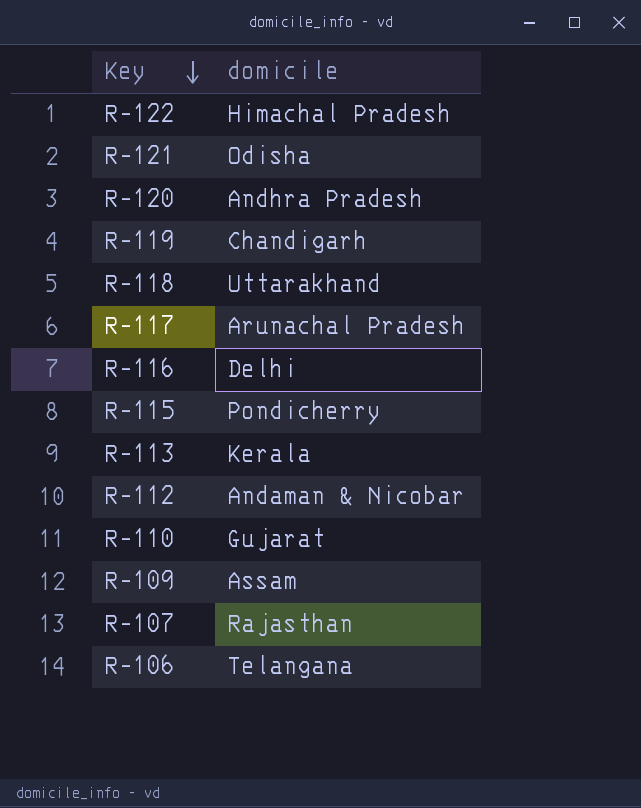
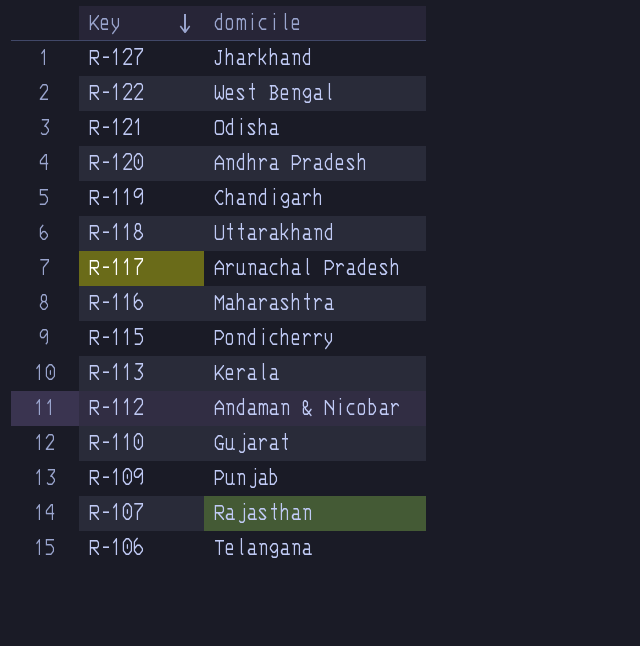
row R-127: none -> Jharkhand
R-122 | domicile: Himachal Pradesh -> West Bengal
R-116 | domicile: Delhi -> Maharashtra
R-109 | domicile: Assam -> Punjab

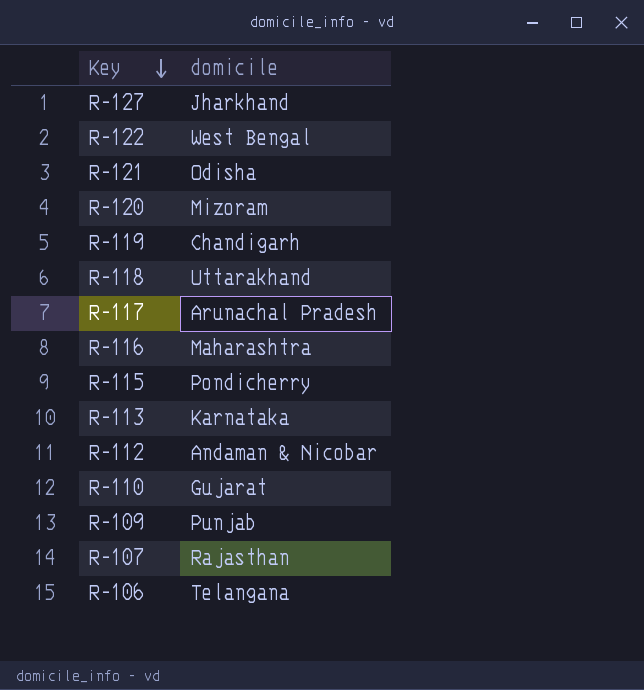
R-120 | domicile: Andhra Pradesh -> Mizoram
R-113 | domicile: Kerala -> Karnataka

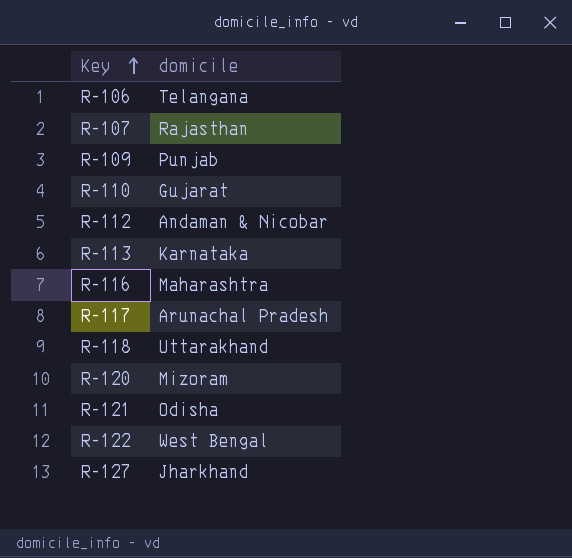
row order: Key descending -> Key ascending
row R-119: Chandigarh -> none
row R-115: Pondicherry -> none

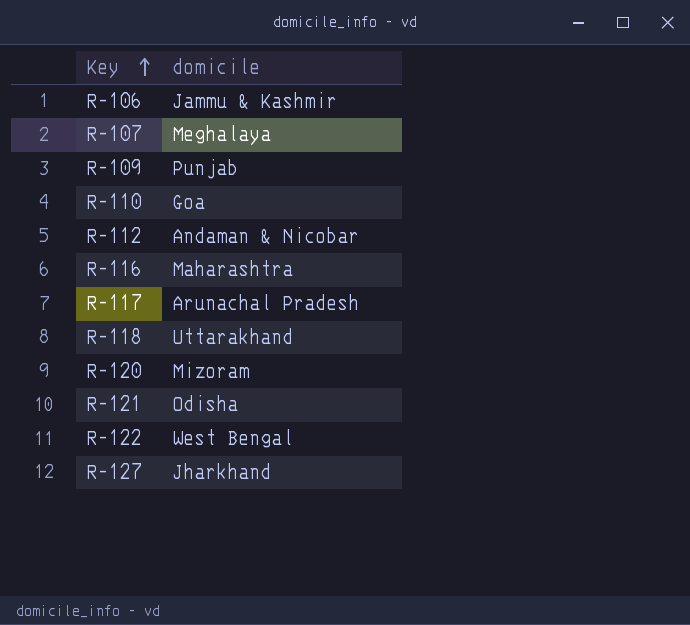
row R-113: Karnataka -> none
R-106 | domicile: Telangana -> Jammu & Kashmir
R-107 | domicile: Rajasthan -> Meghalaya
R-110 | domicile: Gujarat -> Goa

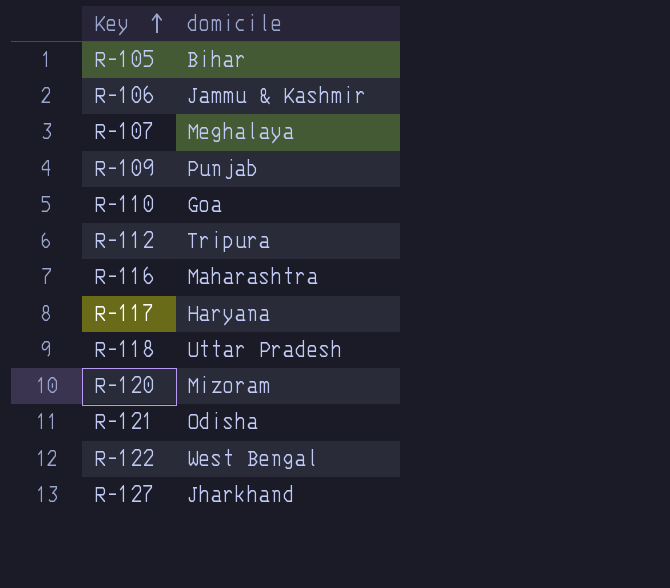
row R-105: none -> Bihar
R-112 | domicile: Andaman & Nicobar -> Tripura
R-117 | domicile: Arunachal Pradesh -> Haryana
R-118 | domicile: Uttarakhand -> Uttar Pradesh

